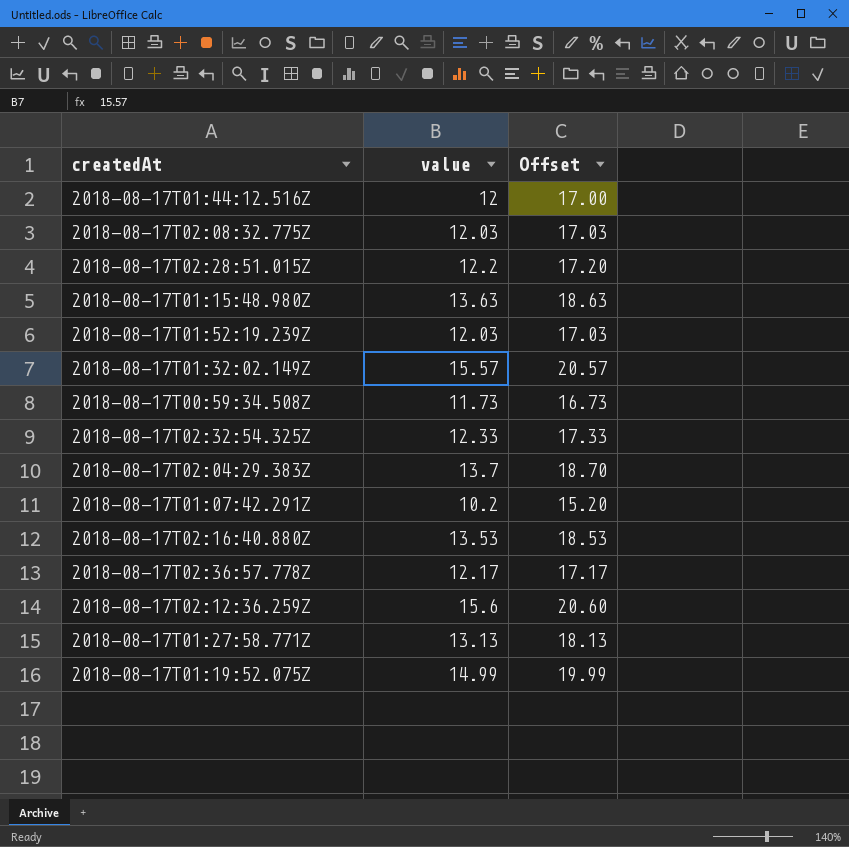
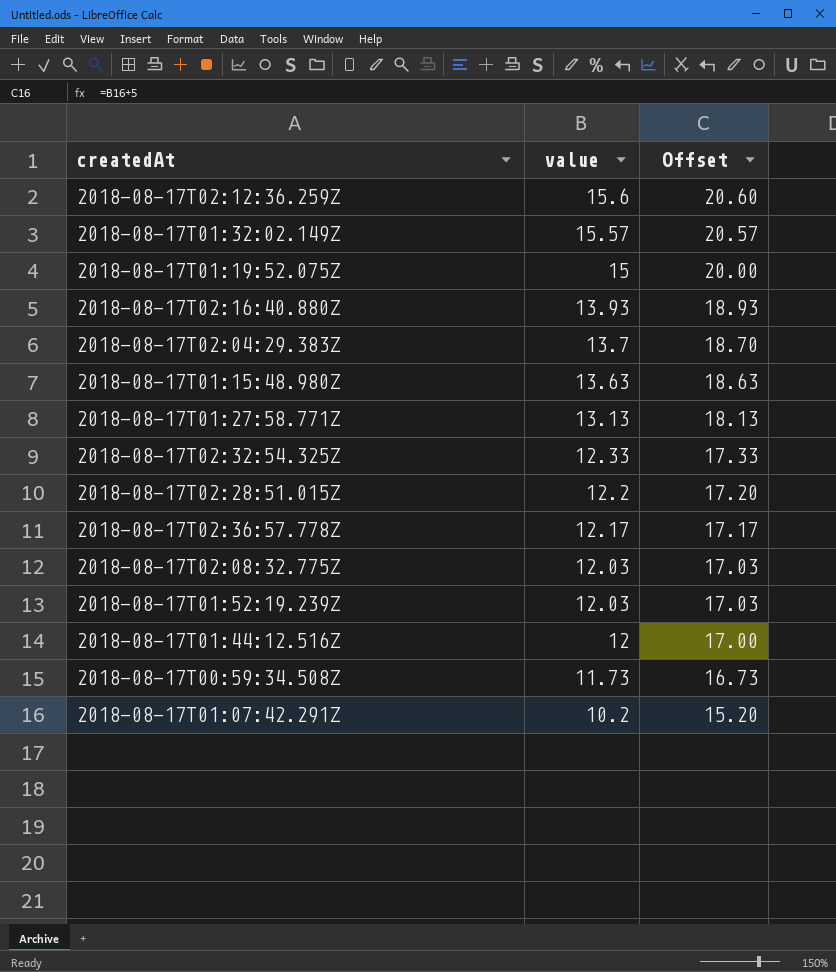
row order: none -> value descending
2018-08-17T01:19:52.075Z | value: 14.99 -> 15
2018-08-17T01:19:52.075Z | Offset: 19.99 -> 20.00
2018-08-17T02:16:40.880Z | value: 13.53 -> 13.93
2018-08-17T02:16:40.880Z | Offset: 18.53 -> 18.93

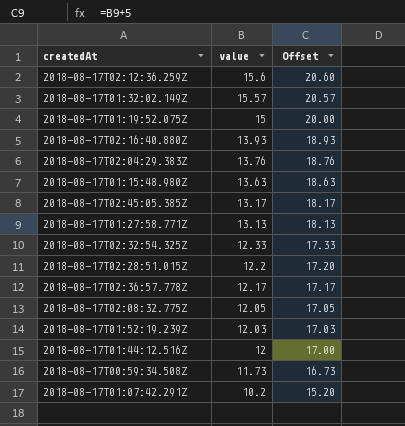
2018-08-17T02:04:29.383Z | value: 13.7 -> 13.76
2018-08-17T02:04:29.383Z | Offset: 18.70 -> 18.76
row 2018-08-17T02:45:05.385Z: none -> 13.17 | 18.17
2018-08-17T02:08:32.775Z | value: 12.03 -> 12.05
2018-08-17T02:08:32.775Z | Offset: 17.03 -> 17.05

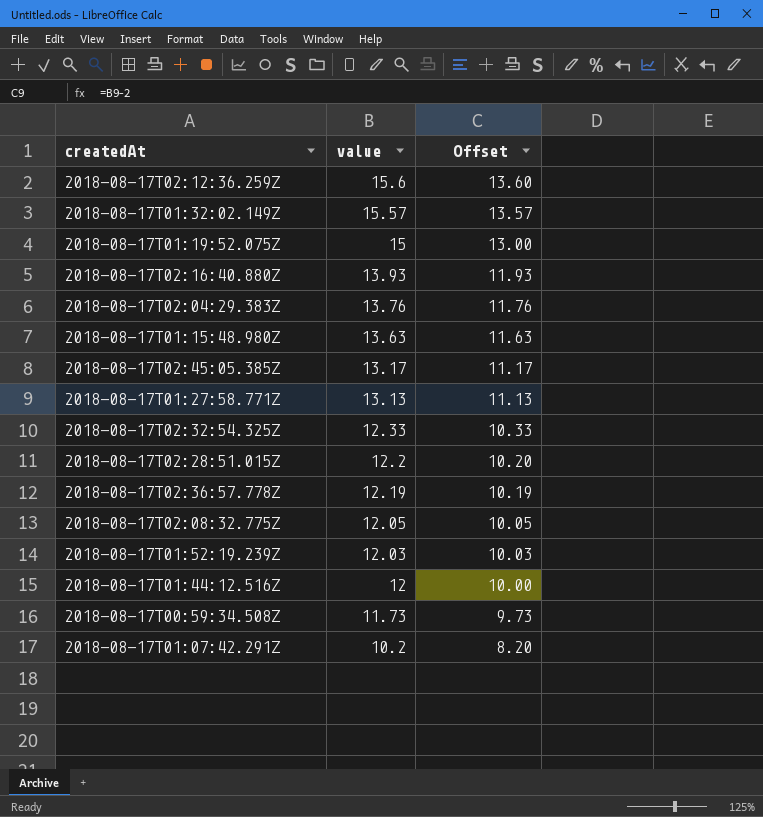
column Offset | formula: [value] + 5 -> [value] - 2
2018-08-17T02:36:57.778Z | value: 12.17 -> 12.19

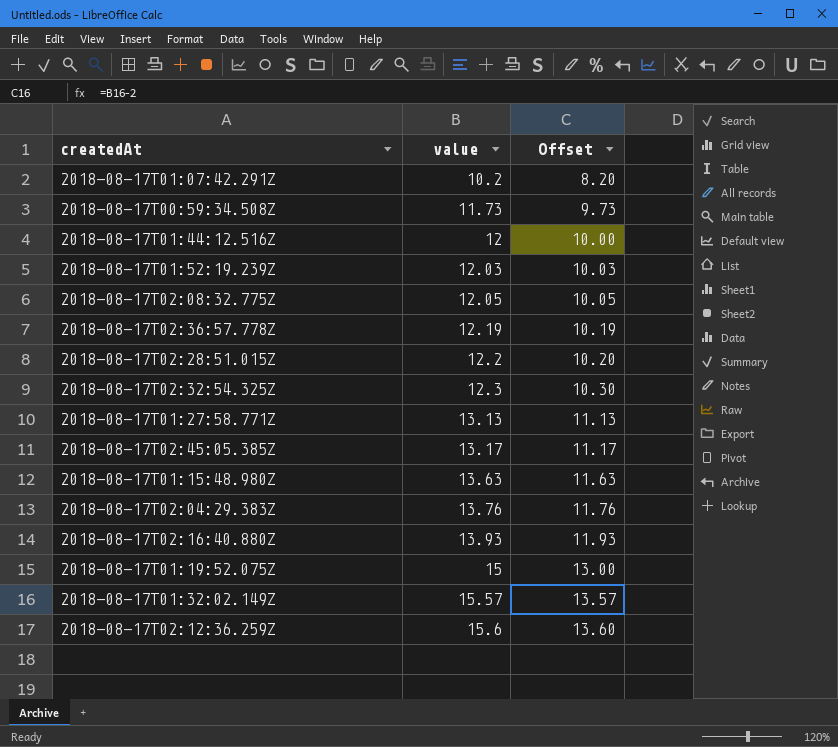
row order: value descending -> value ascending
2018-08-17T02:32:54.325Z | value: 12.33 -> 12.3
2018-08-17T02:32:54.325Z | Offset: 10.33 -> 10.30

